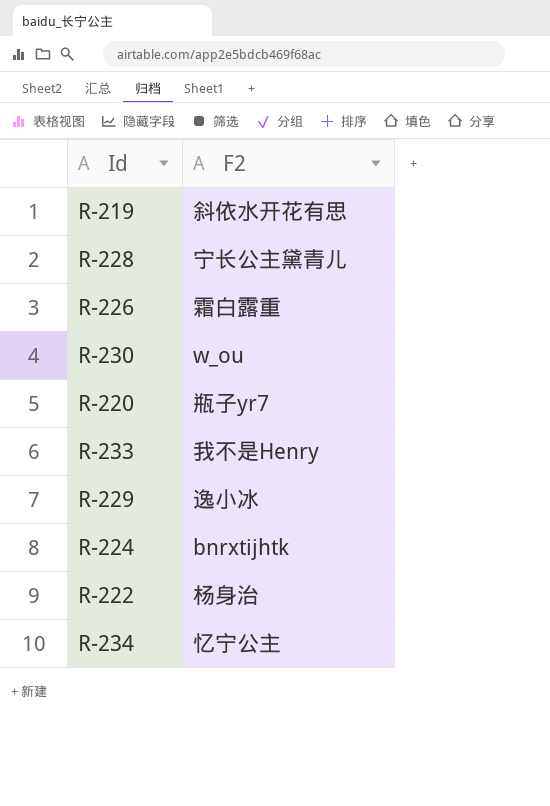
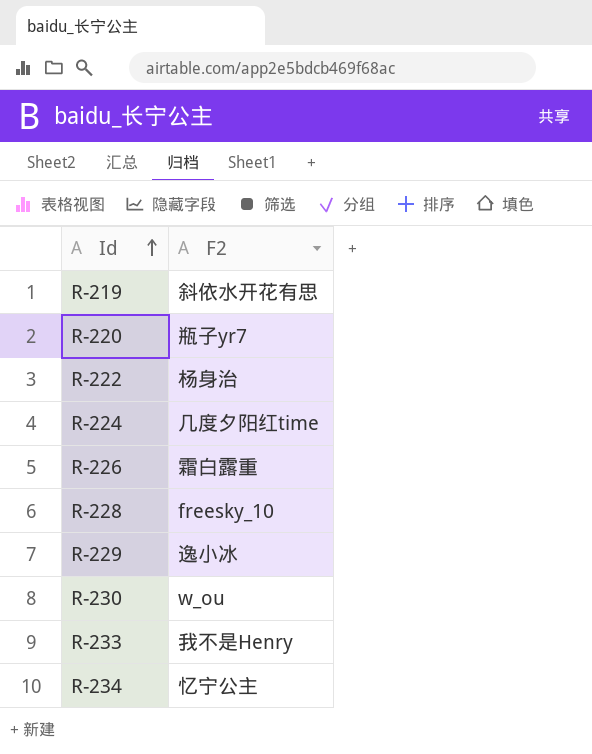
row order: none -> Id ascending
R-224 | F2: bnrxtijhtk -> 几度夕阳红time
R-228 | F2: 宁长公主黛青儿 -> freesky_10

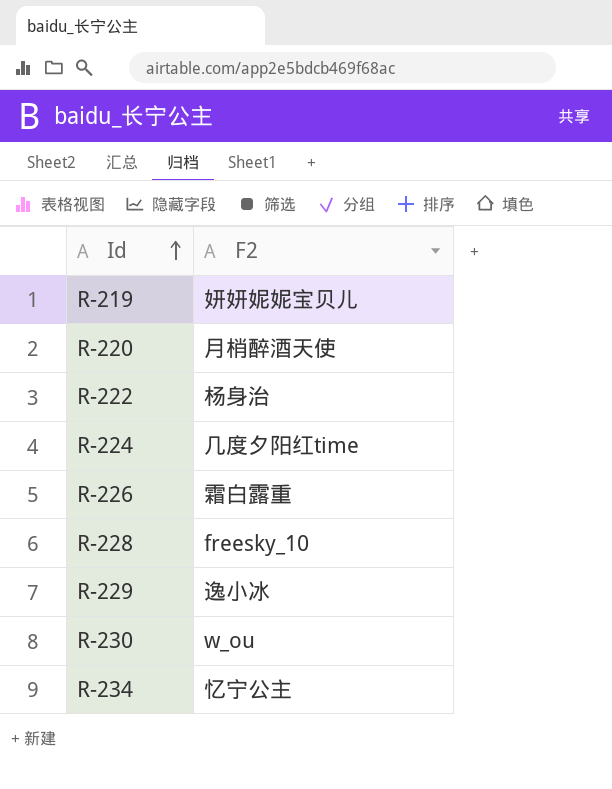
row R-233: 我不是Henry -> none
R-219 | F2: 斜依水开花有思 -> 妍妍妮妮宝贝儿
R-220 | F2: 瓶子yr7 -> 月梢醉酒天使

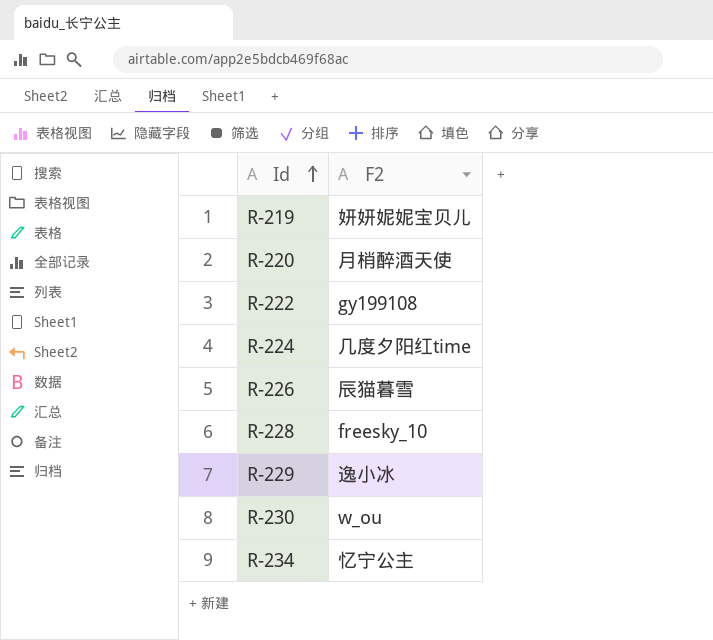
R-222 | F2: 杨身治 -> gy199108
R-226 | F2: 霜白露重 -> 辰猫暮雪

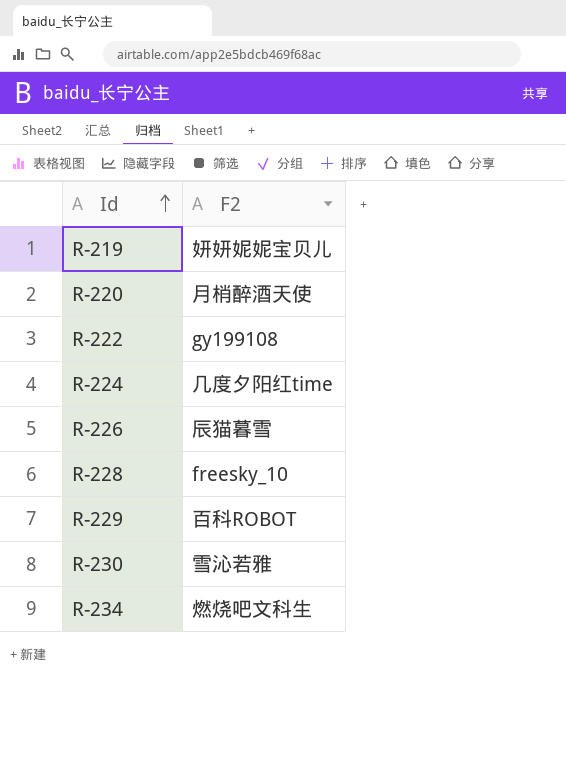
R-229 | F2: 逸小冰 -> 百科ROBOT
R-230 | F2: w_ou -> 雪沁若雅
R-234 | F2: 忆宁公主 -> 燃烧吧文科生

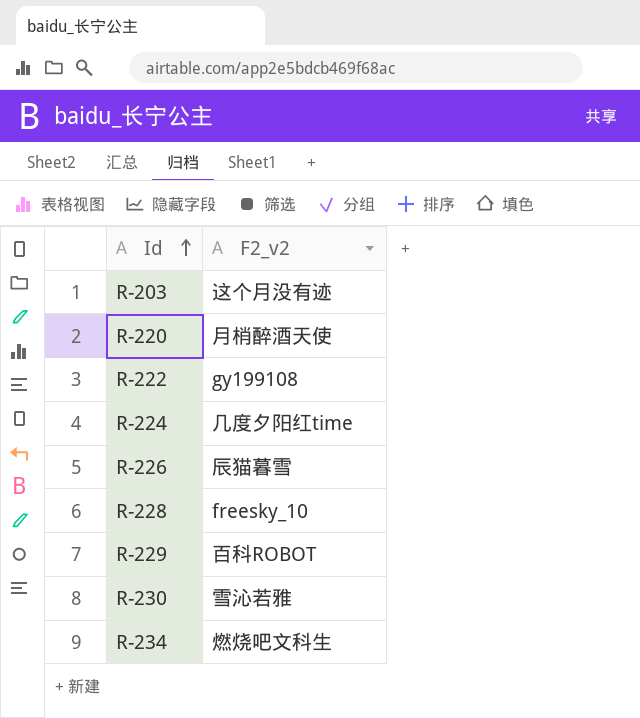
column name: F2 -> F2_v2
row R-219: 妍妍妮妮宝贝儿 -> none
row R-203: none -> 这个月没有迹

